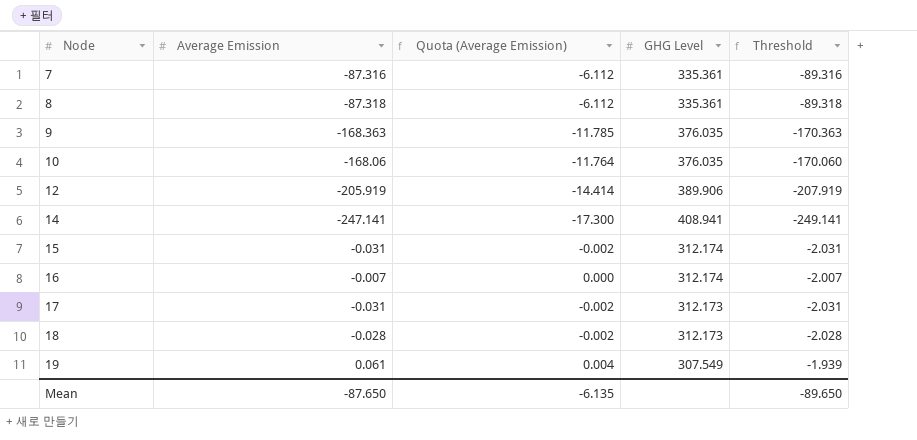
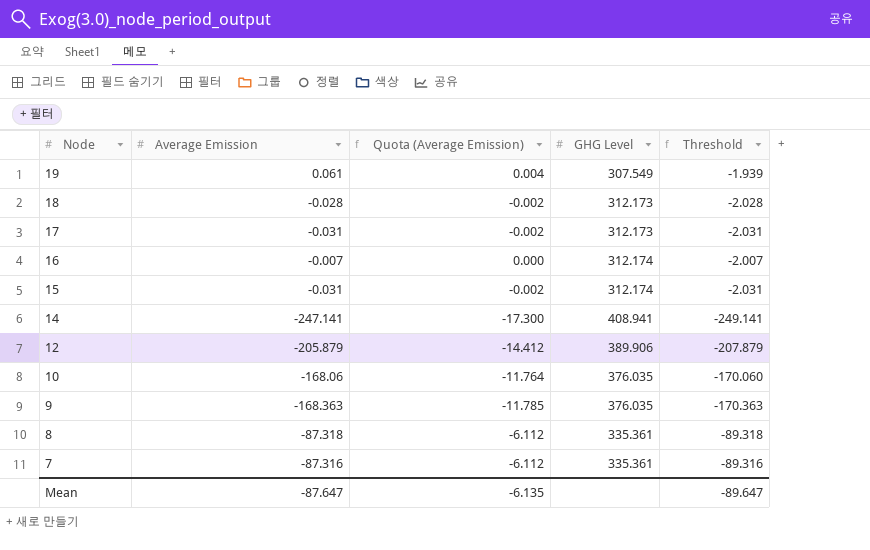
row order: Node ascending -> Node descending
12 | Average Emission: -205.919 -> -205.879
12 | Quota (Average Emission): -14.414 -> -14.412
12 | Threshold: -207.919 -> -207.879
Mean | Average Emission: -87.650 -> -87.647
Mean | Threshold: -89.650 -> -89.647

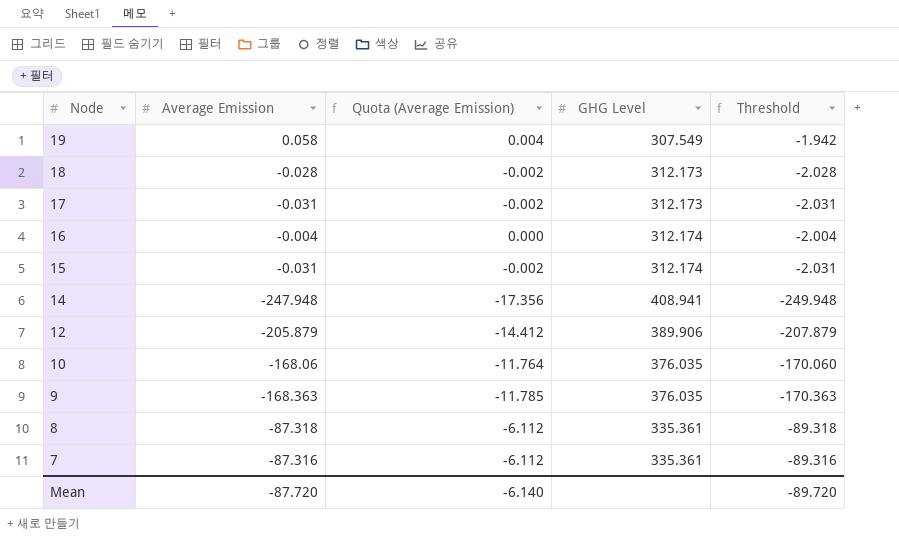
19 | Average Emission: 0.061 -> 0.058
19 | Threshold: -1.939 -> -1.942
16 | Average Emission: -0.007 -> -0.004
16 | Threshold: -2.007 -> -2.004
14 | Average Emission: -247.141 -> -247.948
14 | Quota (Average Emission): -17.300 -> -17.356
14 | Threshold: -249.141 -> -249.948
Mean | Average Emission: -87.647 -> -87.720
Mean | Quota (Average Emission): -6.135 -> -6.140
Mean | Threshold: -89.647 -> -89.720

